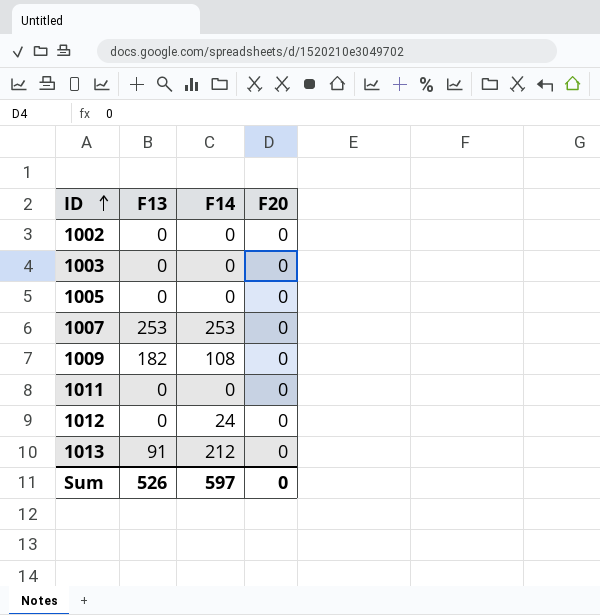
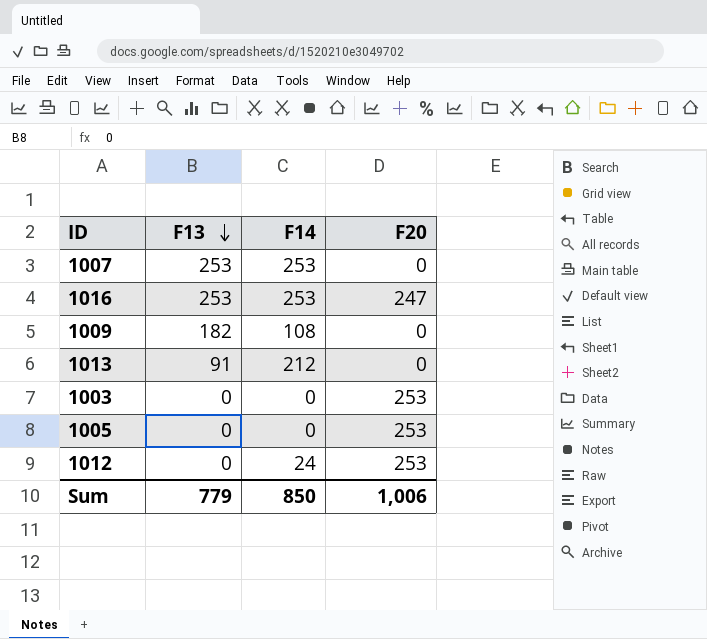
row order: ID ascending -> F13 descending
row 1002: 0 | 0 | 0 -> none
row 1011: 0 | 0 | 0 -> none
row 1016: none -> 253 | 253 | 247
1003 | F20: 0 -> 253
1005 | F20: 0 -> 253
1012 | F20: 0 -> 253
Sum | F13: 526 -> 779
Sum | F14: 597 -> 850
Sum | F20: 0 -> 1,006

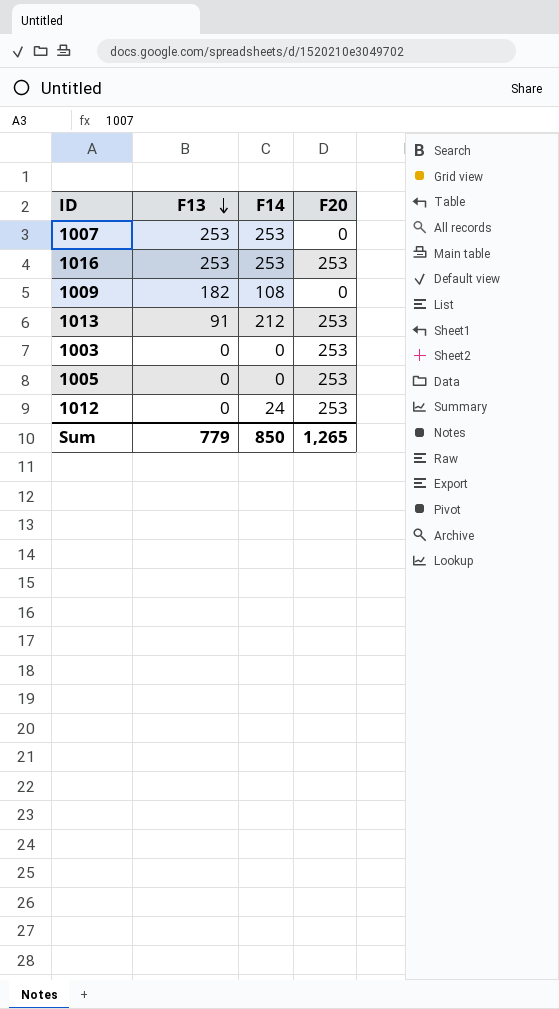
1016 | F20: 247 -> 253
1013 | F20: 0 -> 253
Sum | F20: 1,006 -> 1,265

